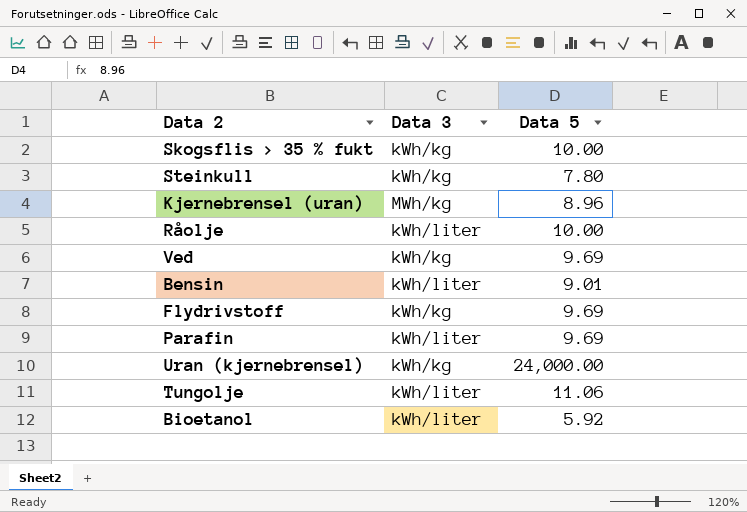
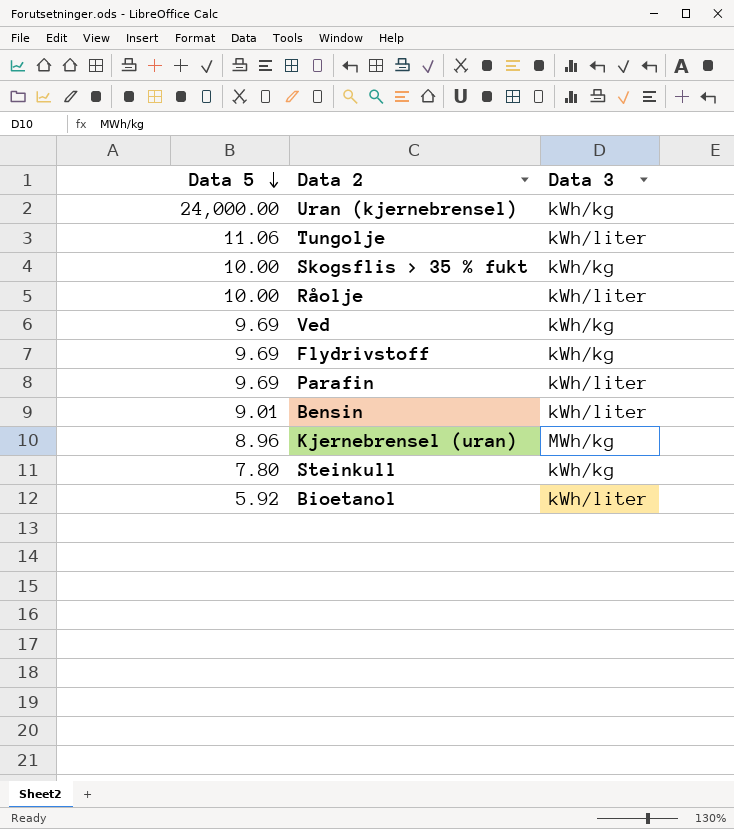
row order: none -> Data 5 descending
column Data 5 | position: 3 -> 1

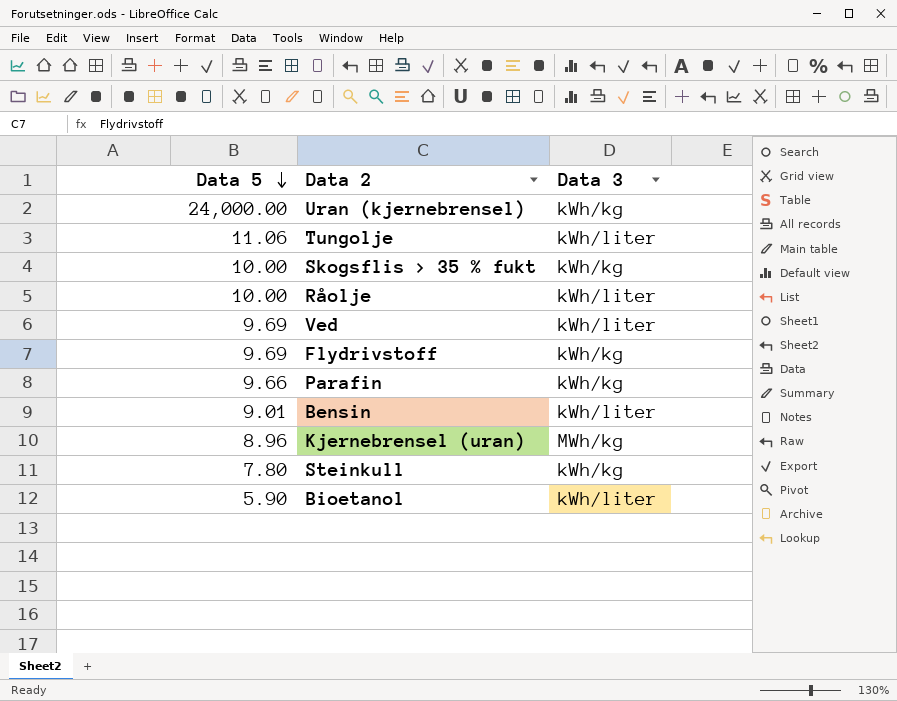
Ved | Data 3: kWh/kg -> kWh/liter
Parafin | Data 5: 9.69 -> 9.66
Parafin | Data 3: kWh/liter -> kWh/kg
Bioetanol | Data 5: 5.92 -> 5.90

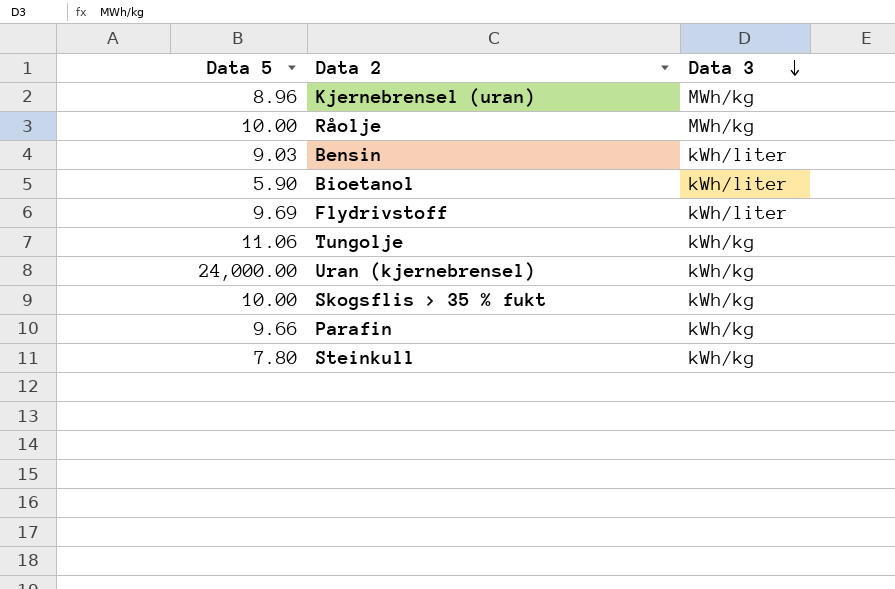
row order: Data 5 descending -> Data 3 descending
row Ved: 9.69 | kWh/liter -> none
Råolje | Data 3: kWh/liter -> MWh/kg
Bensin | Data 5: 9.01 -> 9.03
Flydrivstoff | Data 3: kWh/kg -> kWh/liter
Tungolje | Data 3: kWh/liter -> kWh/kg

